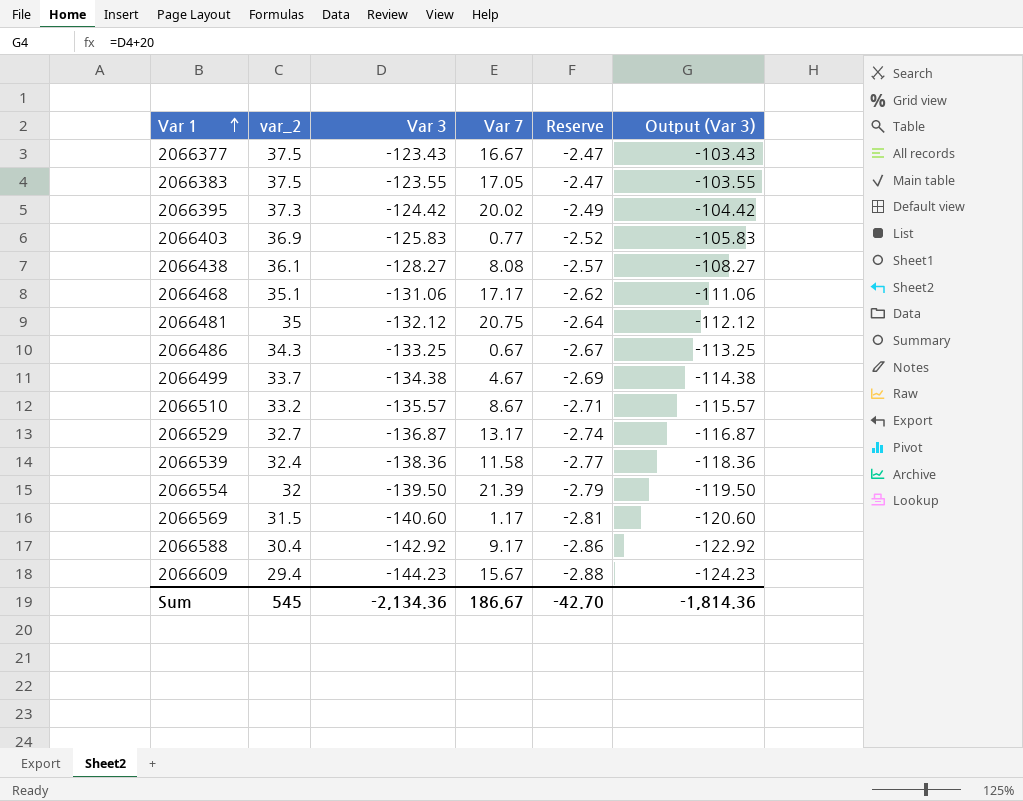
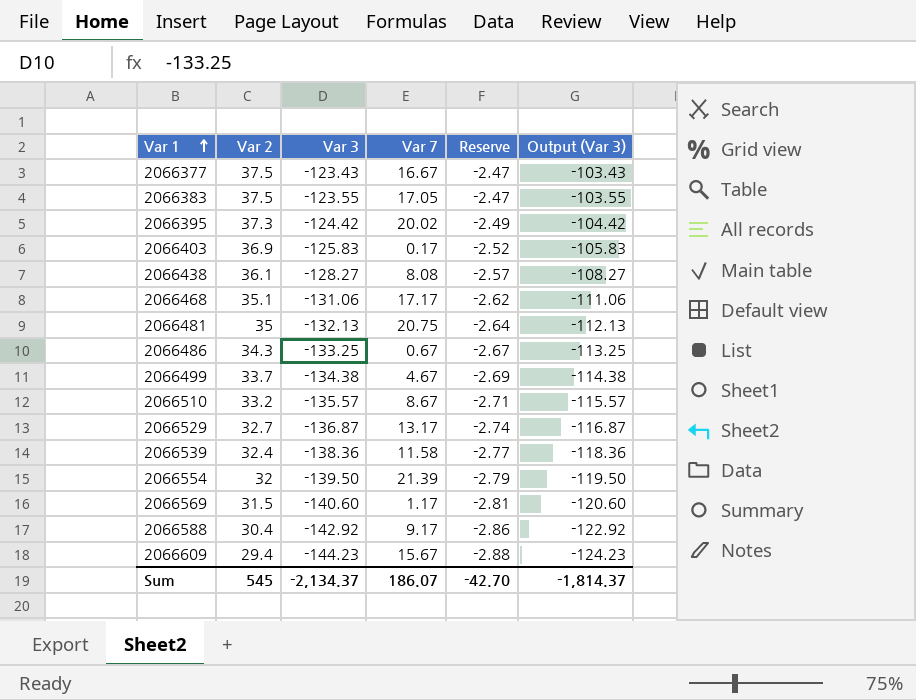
column name: var_2 -> Var 2
2066403 | Var 7: 0.77 -> 0.17
2066481 | Var 3: -132.12 -> -132.13
2066481 | Output (Var 3): -112.12 -> -112.13
Sum | Var 3: -2,134.36 -> -2,134.37
Sum | Var 7: 186.67 -> 186.07
Sum | Output (Var 3): -1,814.36 -> -1,814.37

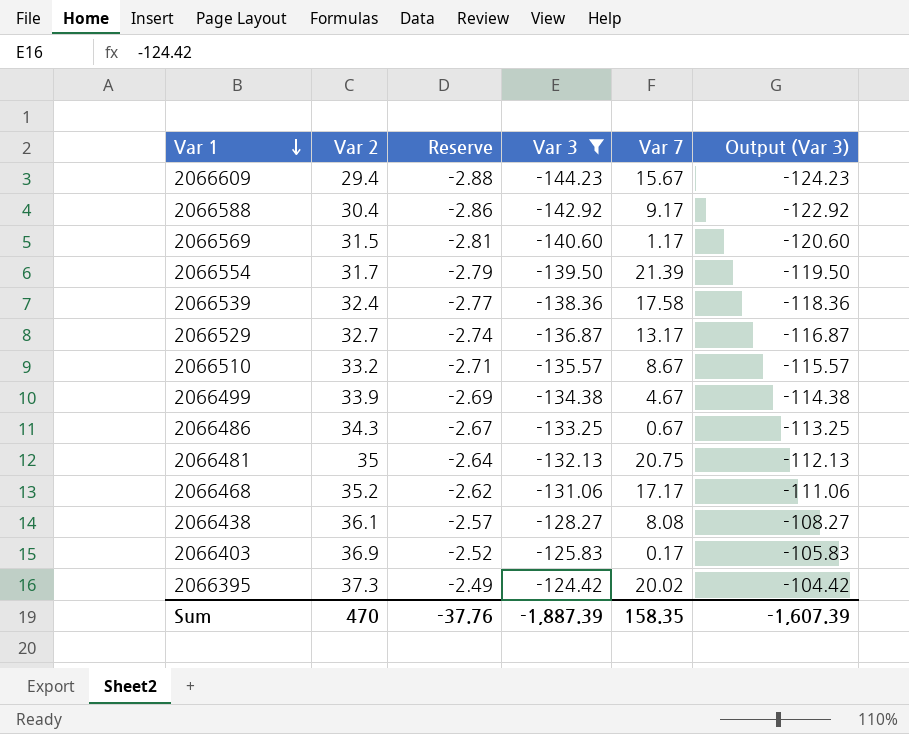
filter: none -> Var 3 <= -124.42
row order: Var 1 ascending -> Var 1 descending
column Reserve | position: 5 -> 3
2066554 | Var 2: 32 -> 31.7
2066539 | Var 7: 11.58 -> 17.58
2066499 | Var 2: 33.7 -> 33.9
2066468 | Var 2: 35.1 -> 35.2
Sum | Var 2: 545 -> 470
Sum | Reserve: -42.70 -> -37.76
Sum | Var 3: -2,134.37 -> -1,887.39
Sum | Var 7: 186.07 -> 158.35
Sum | Output (Var 3): -1,814.37 -> -1,607.39

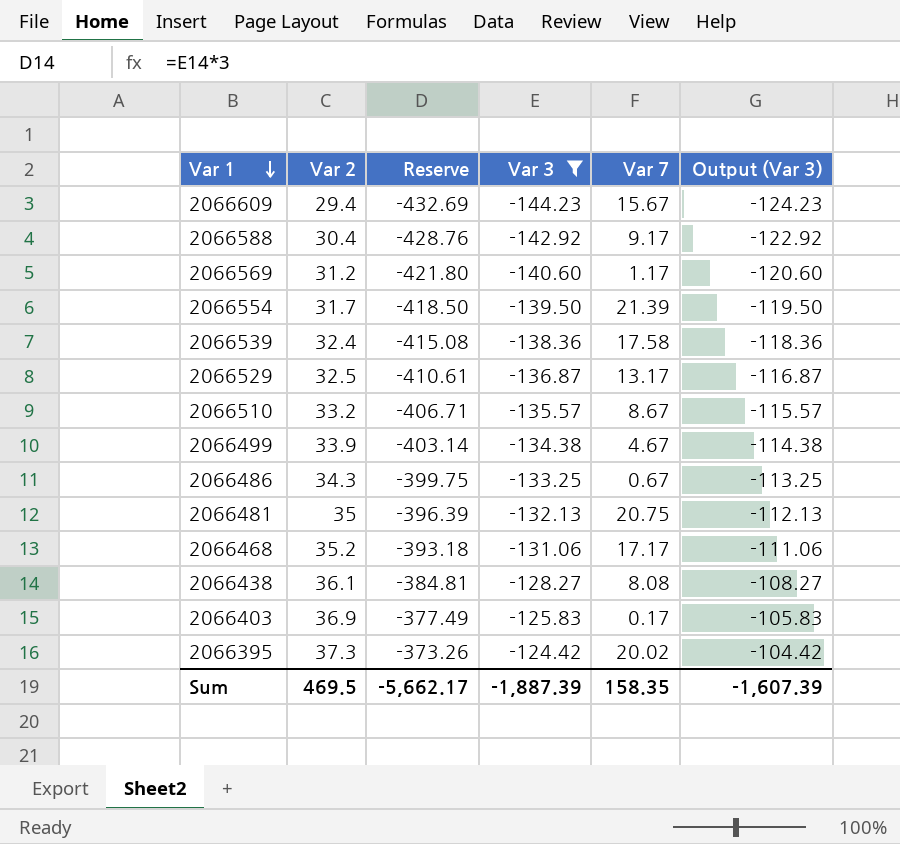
column Reserve | formula: [Var 3] * 0.02 -> [Var 3] * 3
2066569 | Var 2: 31.5 -> 31.2
2066529 | Var 2: 32.7 -> 32.5
Sum | Var 2: 470 -> 469.5
Sum | Reserve: -37.76 -> -5,662.17

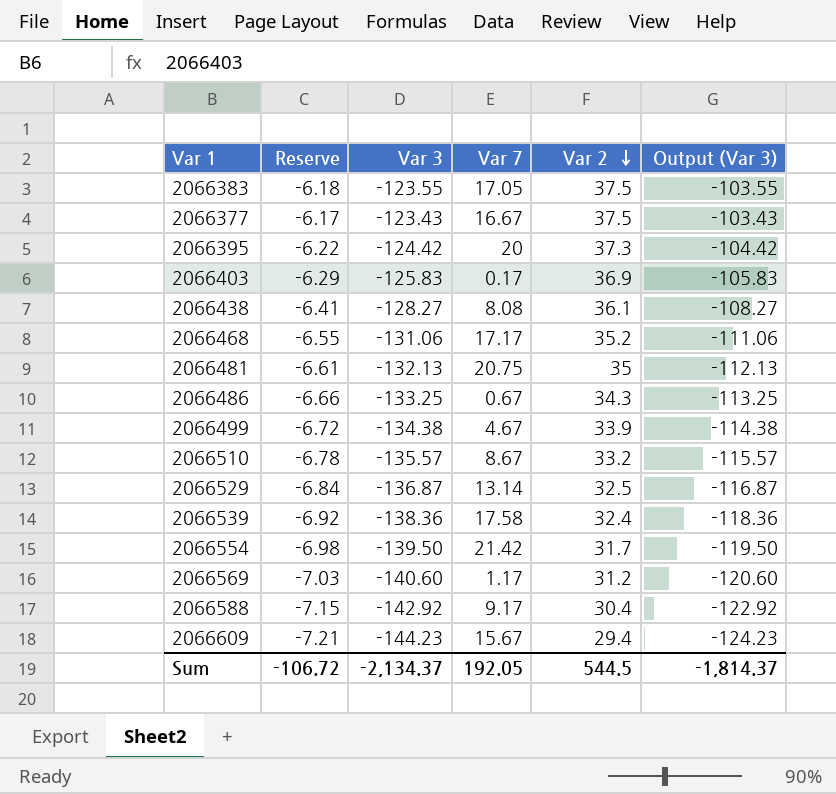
filter: Var 3 <= -124.42 -> none
row order: Var 1 descending -> Var 2 descending
column Reserve | formula: [Var 3] * 3 -> [Var 3] * 0.05
column Var 2 | position: 2 -> 5
2066395 | Var 7: 20.02 -> 20
2066529 | Var 7: 13.17 -> 13.14
2066554 | Var 7: 21.39 -> 21.42
Sum | Reserve: -5,662.17 -> -106.72
Sum | Var 3: -1,887.39 -> -2,134.37
Sum | Var 7: 158.35 -> 192.05
Sum | Var 2: 469.5 -> 544.5
Sum | Output (Var 3): -1,607.39 -> -1,814.37

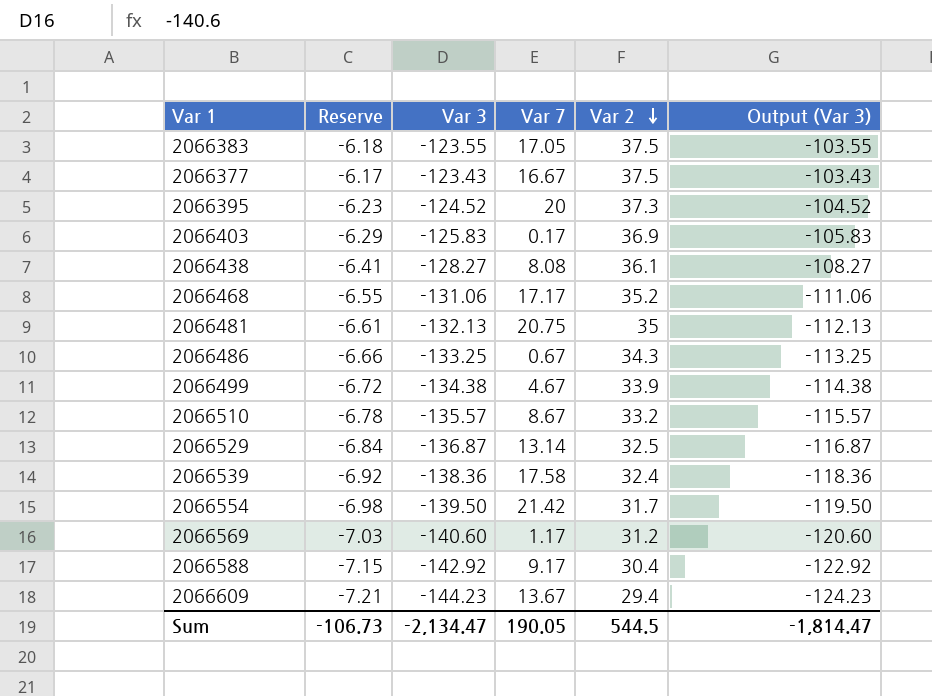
2066395 | Reserve: -6.22 -> -6.23
2066395 | Var 3: -124.42 -> -124.52
2066395 | Output (Var 3): -104.42 -> -104.52
2066609 | Var 7: 15.67 -> 13.67
Sum | Reserve: -106.72 -> -106.73
Sum | Var 3: -2,134.37 -> -2,134.47
Sum | Var 7: 192.05 -> 190.05
Sum | Output (Var 3): -1,814.37 -> -1,814.47

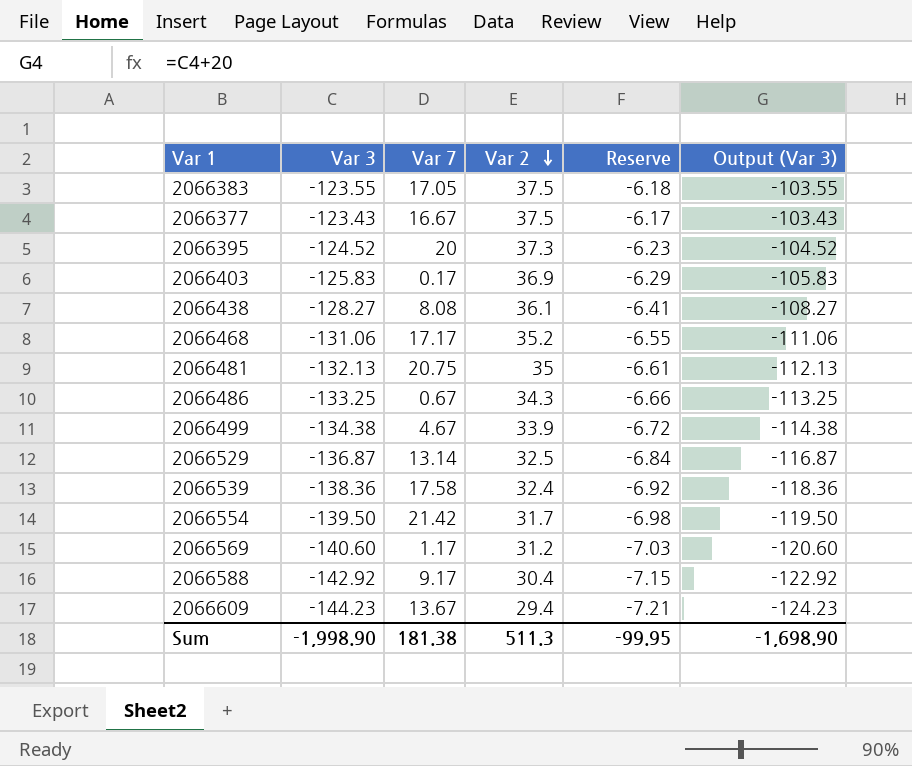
column Reserve | position: 2 -> 5
row 2066510: -6.78 | -135.57 | 8.67 | 33.2 | -115.57 -> none
Sum | Var 3: -2,134.47 -> -1,998.90
Sum | Var 7: 190.05 -> 181.38
Sum | Var 2: 544.5 -> 511.3
Sum | Reserve: -106.73 -> -99.95
Sum | Output (Var 3): -1,814.47 -> -1,698.90

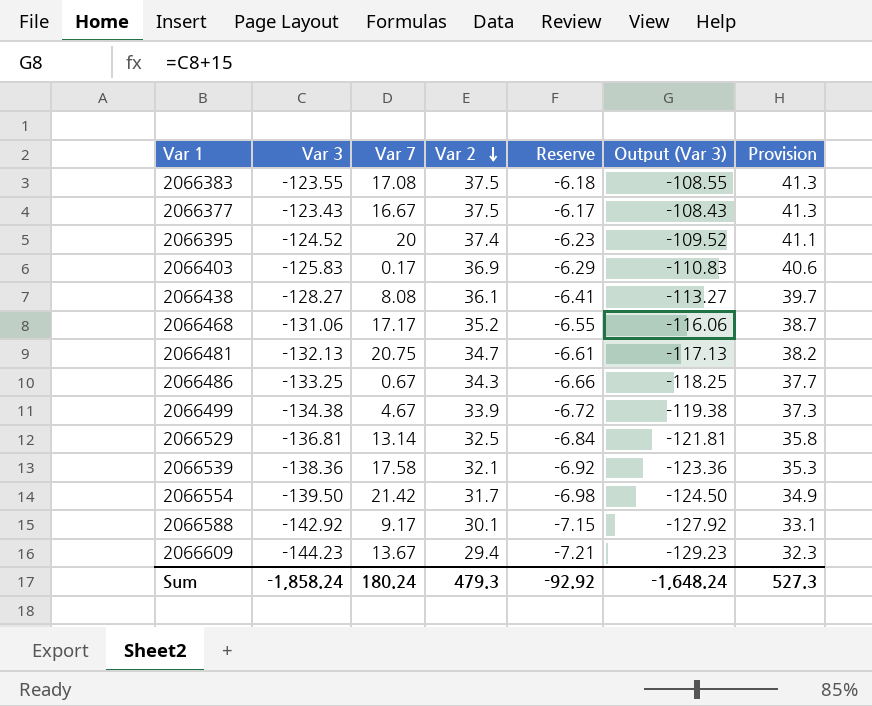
column Output (Var 3) | formula: [Var 3] + 20 -> [Var 3] + 15
column Provision | formula: none -> [Var 2] * 1.1
row 2066569: -140.60 | 1.17 | 31.2 | -7.03 | -120.60 -> none
2066383 | Var 7: 17.05 -> 17.08
2066395 | Var 2: 37.3 -> 37.4
2066481 | Var 2: 35 -> 34.7
2066529 | Var 3: -136.87 -> -136.81
2066539 | Var 2: 32.4 -> 32.1
2066588 | Var 2: 30.4 -> 30.1
Sum | Var 3: -1,998.90 -> -1,858.24
Sum | Var 7: 181.38 -> 180.24
Sum | Var 2: 511.3 -> 479.3
Sum | Reserve: -99.95 -> -92.92
Sum | Output (Var 3): -1,698.90 -> -1,648.24

